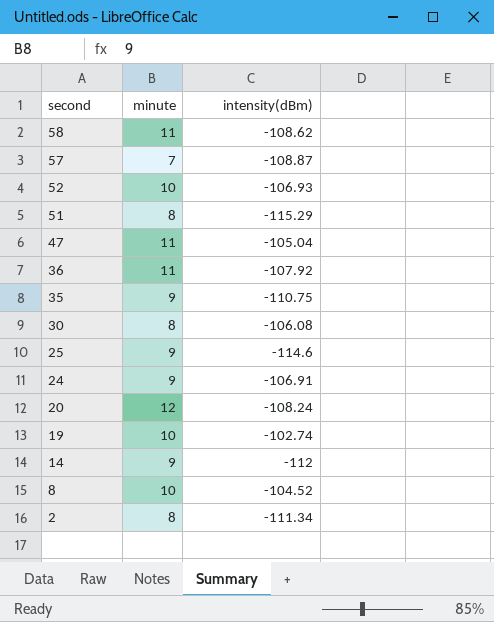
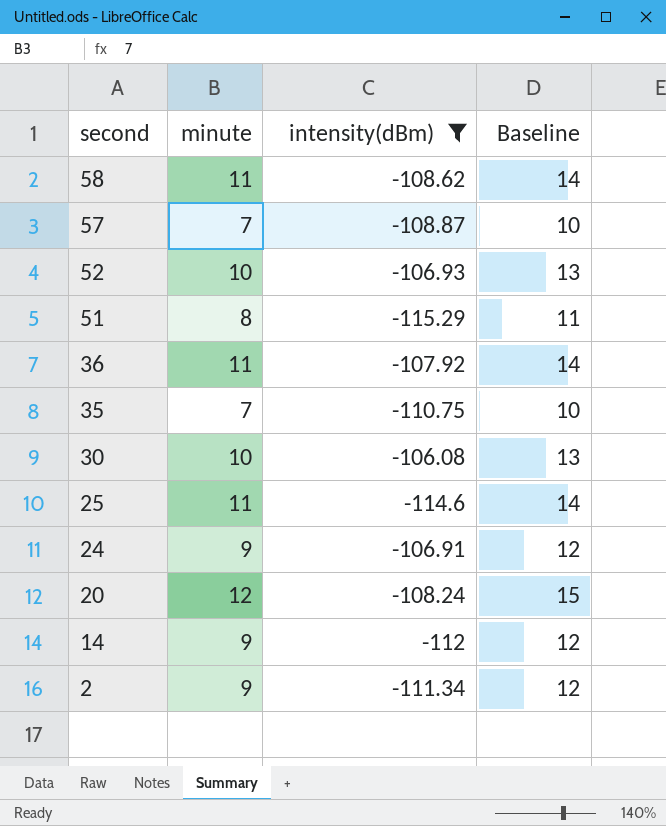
filter: none -> intensity(dBm) <= -106.08
column Baseline | formula: none -> [minute] + 3
35 | minute: 9 -> 7
30 | minute: 8 -> 10
25 | minute: 9 -> 11
2 | minute: 8 -> 9

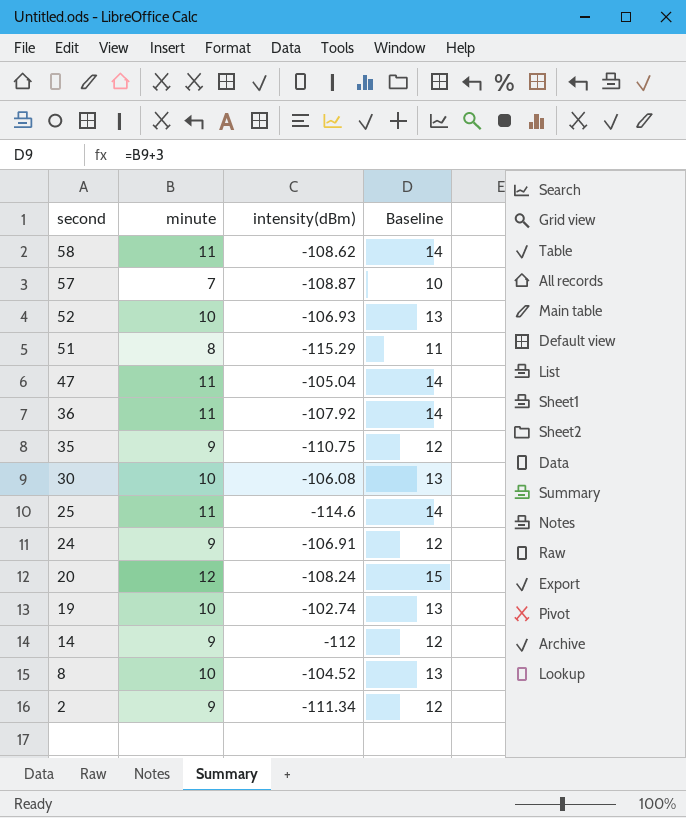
filter: intensity(dBm) <= -106.08 -> none
35 | minute: 7 -> 9
35 | Baseline: 10 -> 12

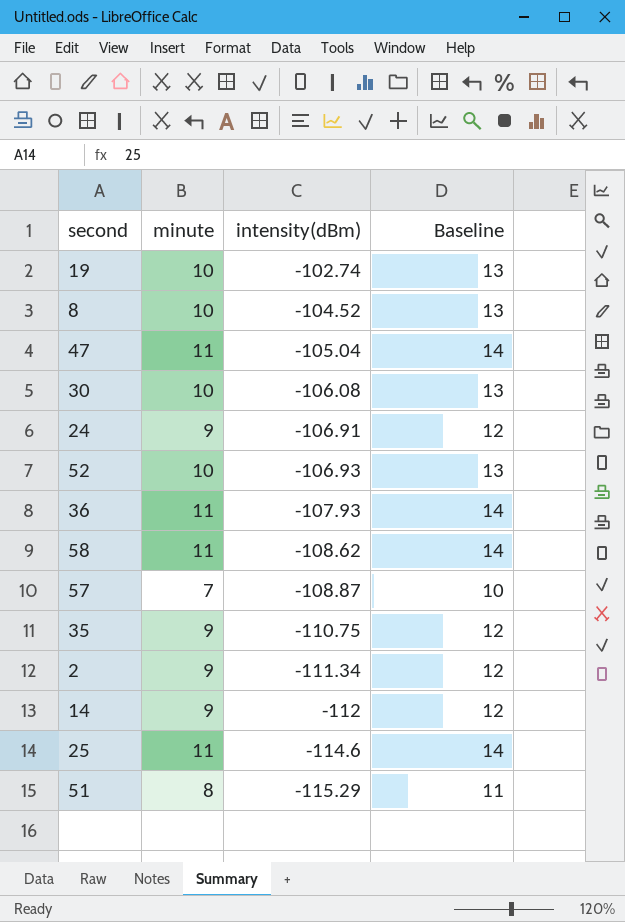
row order: second descending -> intensity(dBm) descending
row 20: 12 | -108.24 | 15 -> none
36 | intensity(dBm): -107.92 -> -107.93

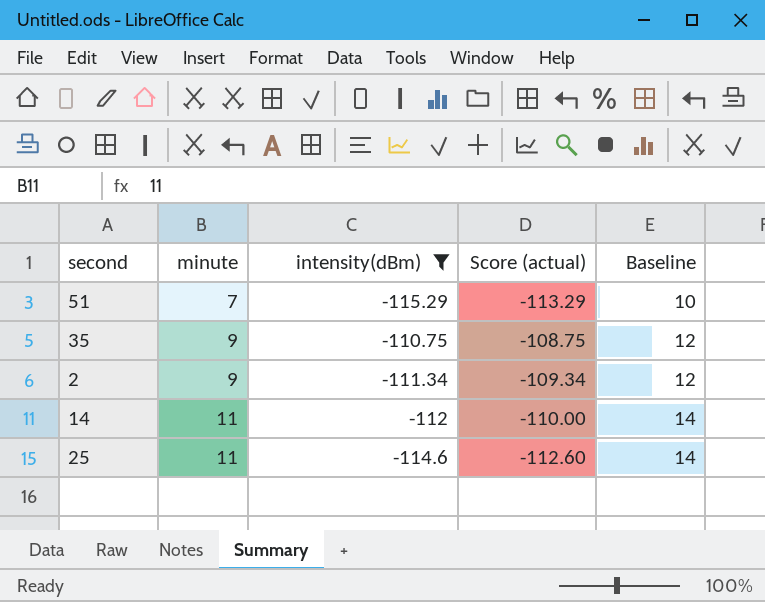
filter: none -> intensity(dBm) <= -110.75
row order: intensity(dBm) descending -> minute ascending
column Score (actual) | formula: none -> [intensity(dBm)] + 2
51 | minute: 8 -> 7
51 | Baseline: 11 -> 10
14 | minute: 9 -> 11
14 | Baseline: 12 -> 14

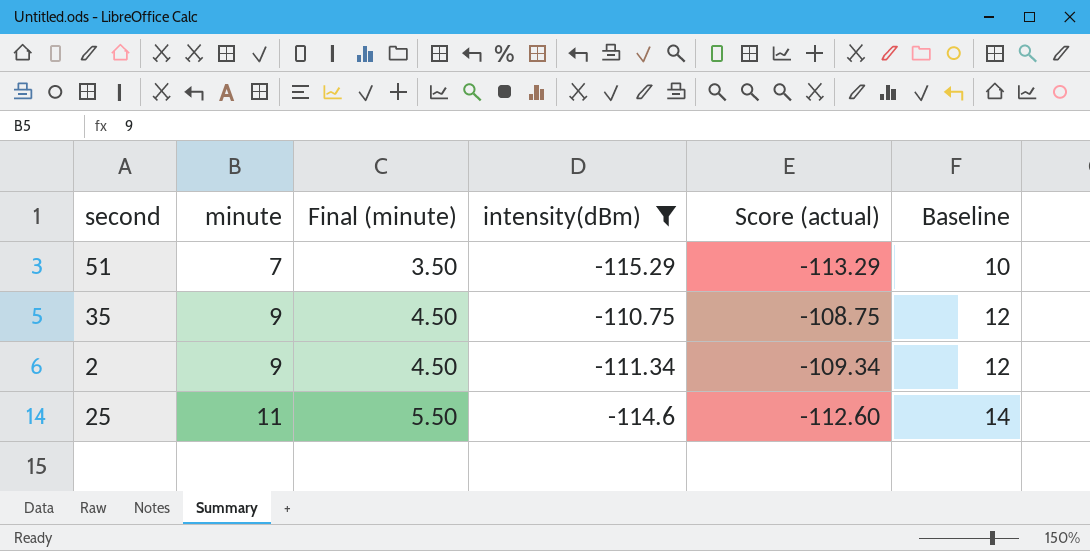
column Final (minute) | formula: none -> [minute] * 0.5
row 14: 11 | -112 | -110.00 | 14 -> none

